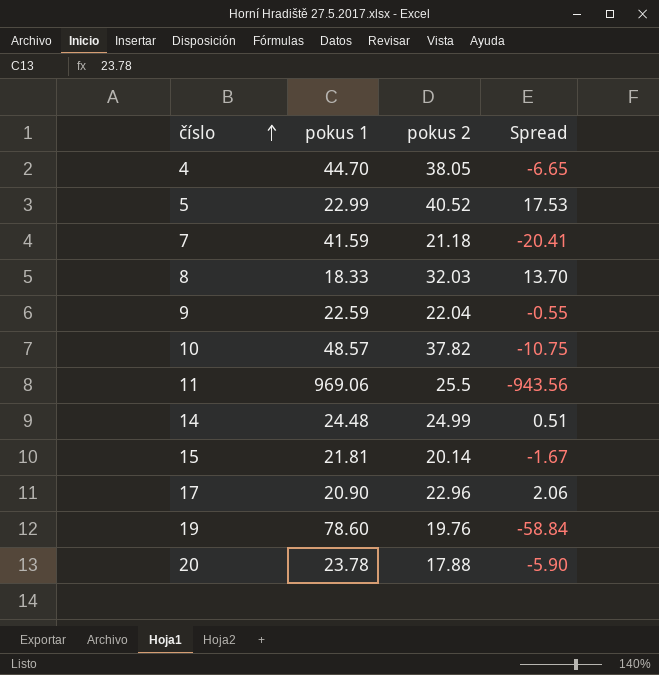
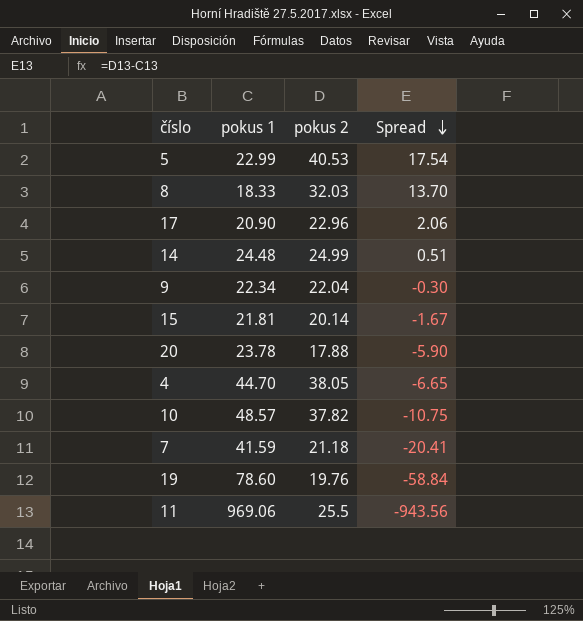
row order: číslo ascending -> Spread descending
5 | pokus 2: 40.52 -> 40.53
5 | Spread: 17.53 -> 17.54
9 | pokus 1: 22.59 -> 22.34
9 | Spread: -0.55 -> -0.30

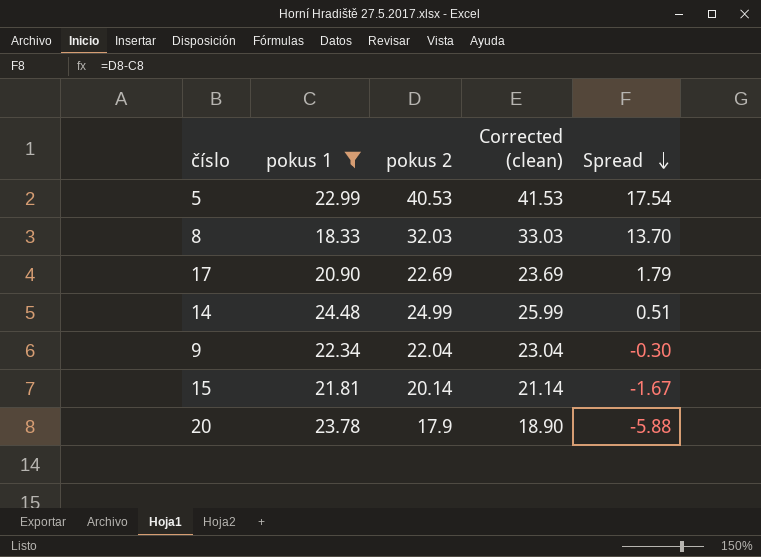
filter: none -> pokus 1 <= 24.48
column Corrected (clean) | formula: none -> [pokus 2] + 1
17 | pokus 2: 22.96 -> 22.69
17 | Spread: 2.06 -> 1.79
20 | pokus 2: 17.88 -> 17.9
20 | Spread: -5.90 -> -5.88

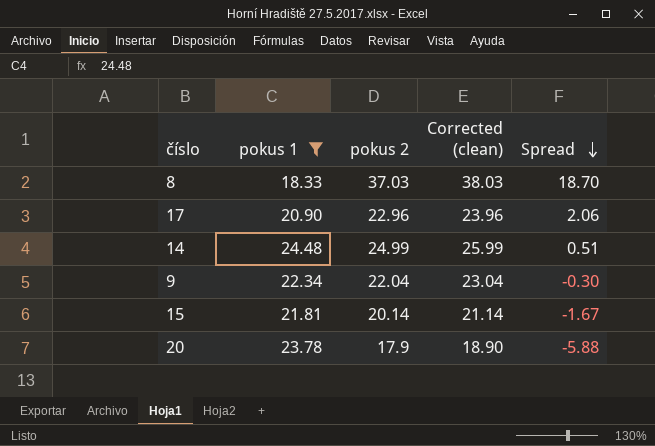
row 5: 22.99 | 40.53 | 41.53 | 17.54 -> none
8 | pokus 2: 32.03 -> 37.03
8 | Corrected (clean): 33.03 -> 38.03
8 | Spread: 13.70 -> 18.70
17 | pokus 2: 22.69 -> 22.96
17 | Corrected (clean): 23.69 -> 23.96
17 | Spread: 1.79 -> 2.06

